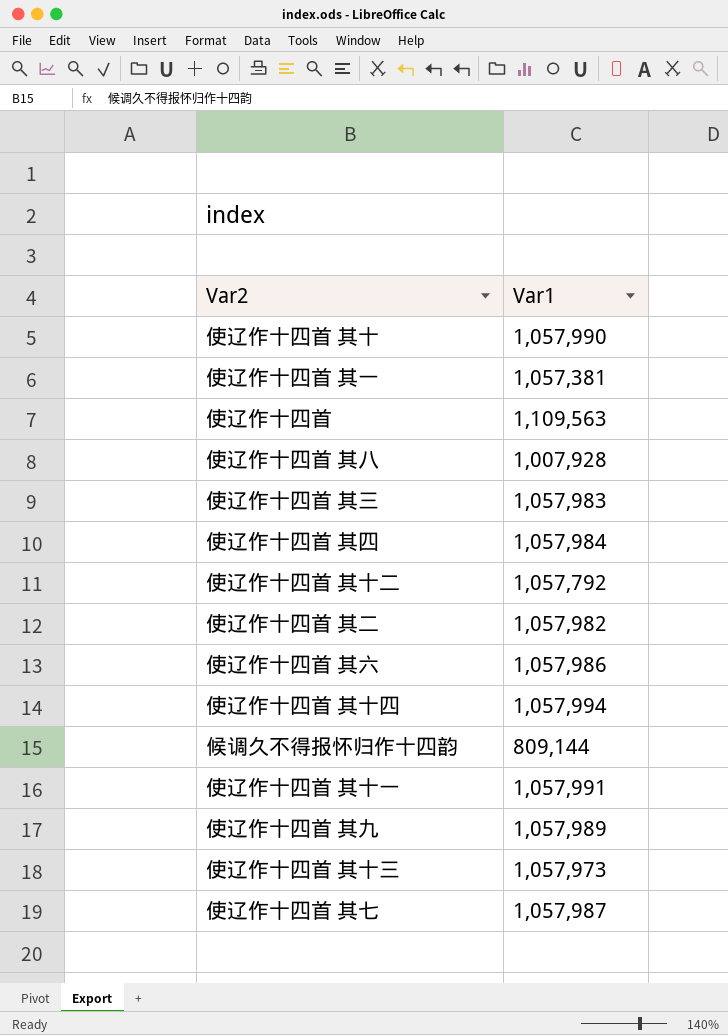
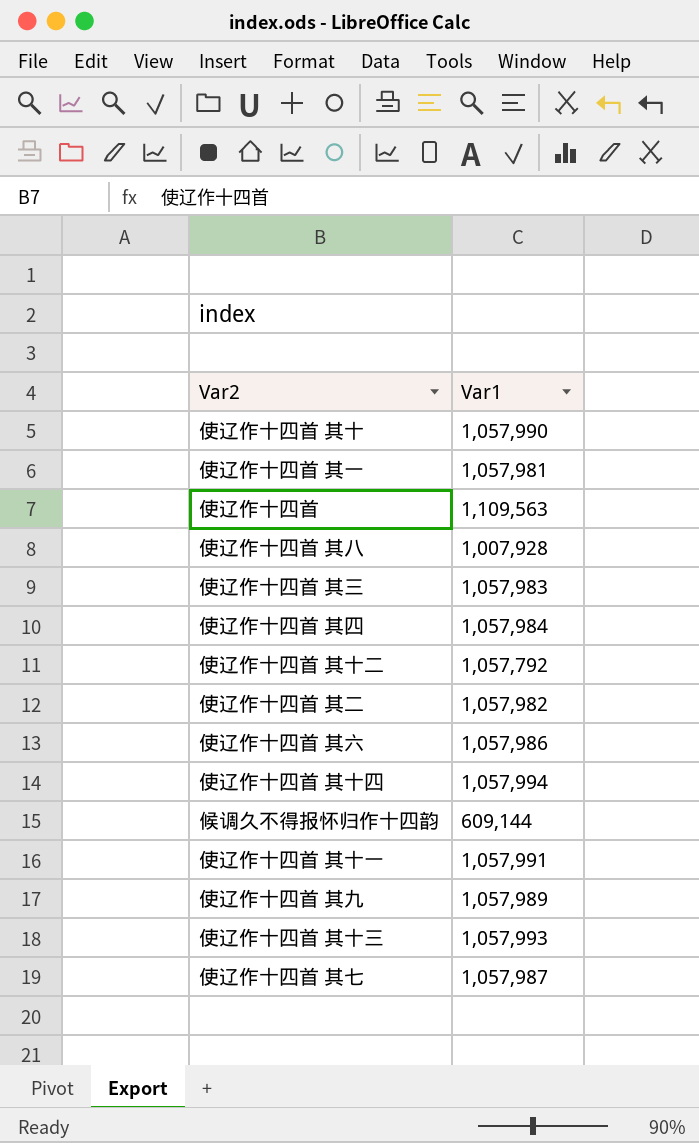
使辽作十四首 其一 | Var1: 1,057,381 -> 1,057,981
候调久不得报怀归作十四韵 | Var1: 809,144 -> 609,144
使辽作十四首 其十三 | Var1: 1,057,973 -> 1,057,993

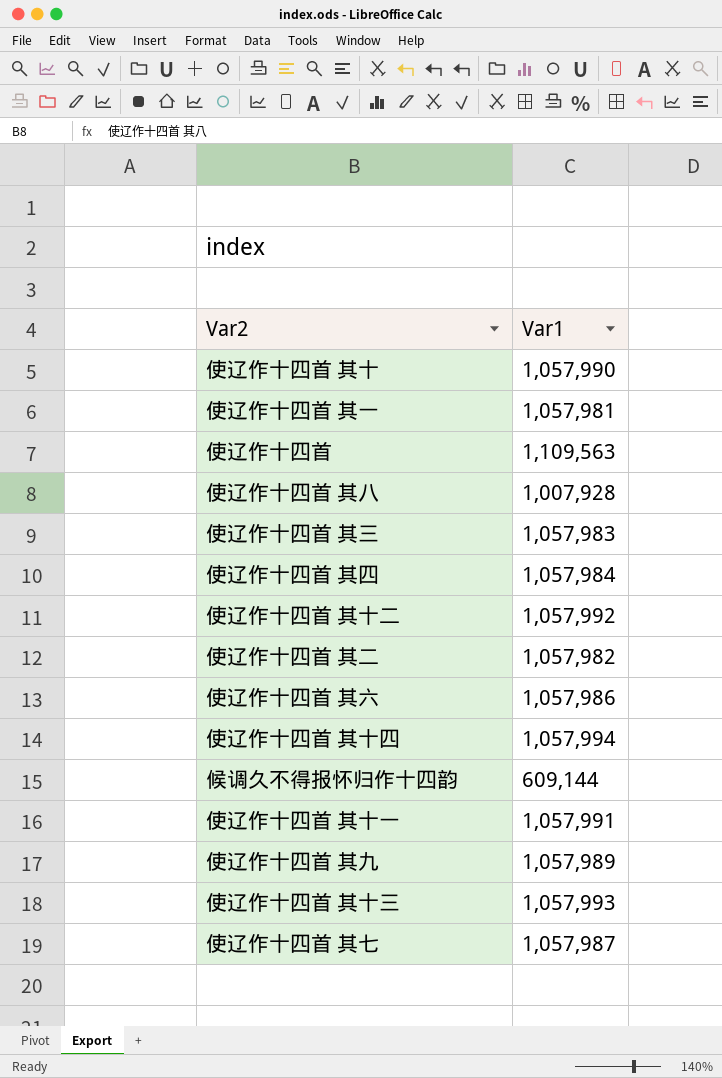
使辽作十四首 其十二 | Var1: 1,057,792 -> 1,057,992

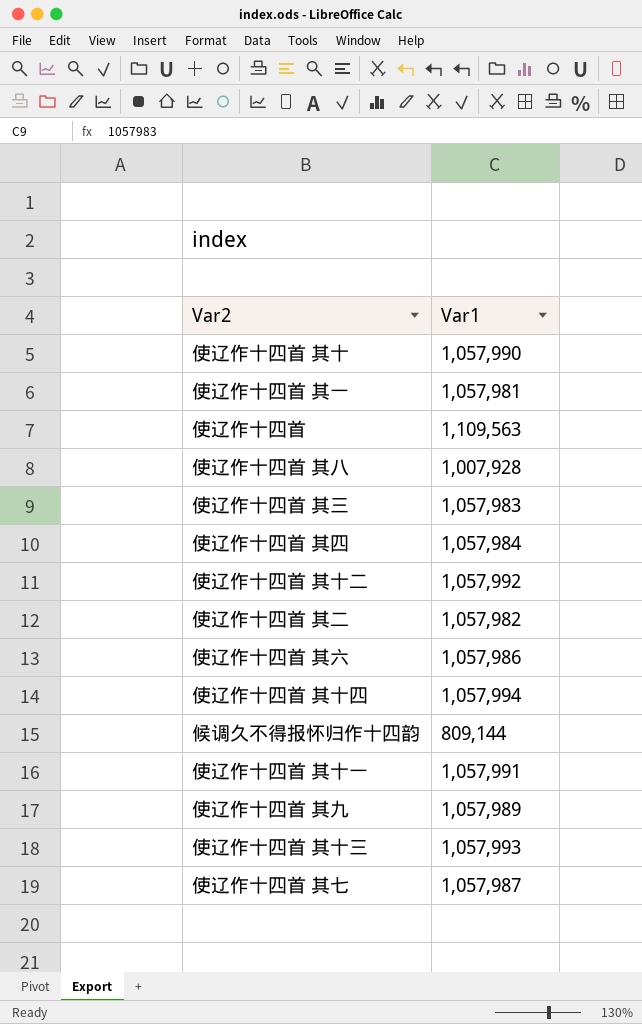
候调久不得报怀归作十四韵 | Var1: 609,144 -> 809,144

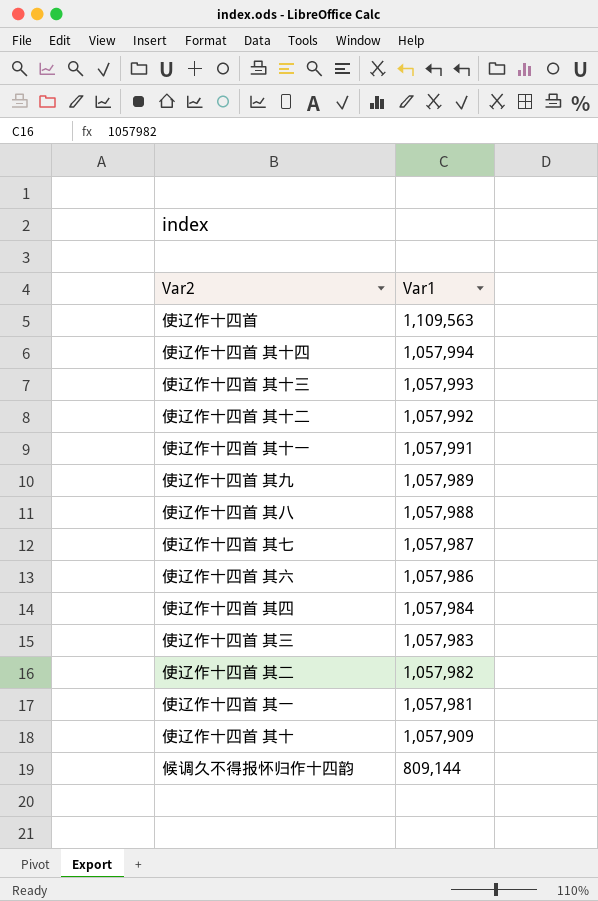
row order: none -> Var1 descending
使辽作十四首 其八 | Var1: 1,007,928 -> 1,057,988
使辽作十四首 其十 | Var1: 1,057,990 -> 1,057,909

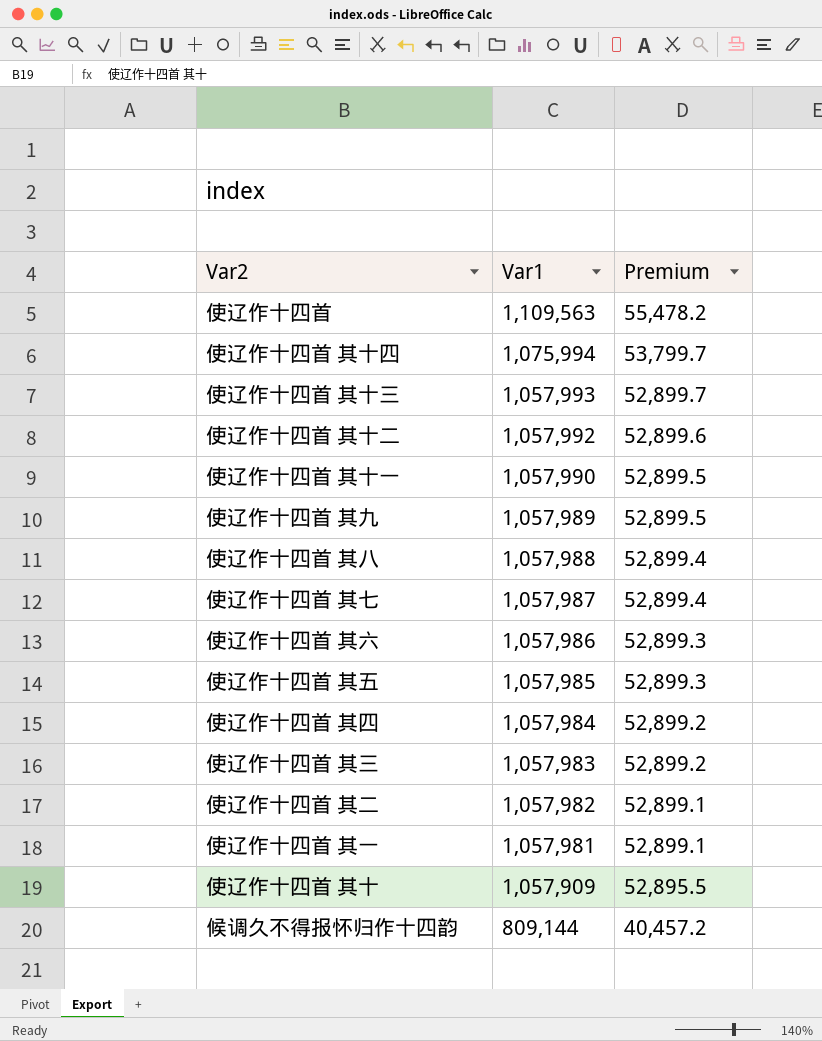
column Premium | formula: none -> [Var1] * 0.05
使辽作十四首 其十四 | Var1: 1,057,994 -> 1,075,994
使辽作十四首 其十一 | Var1: 1,057,991 -> 1,057,990
row 使辽作十四首 其五: none -> 1,057,985 | 52,899.3

